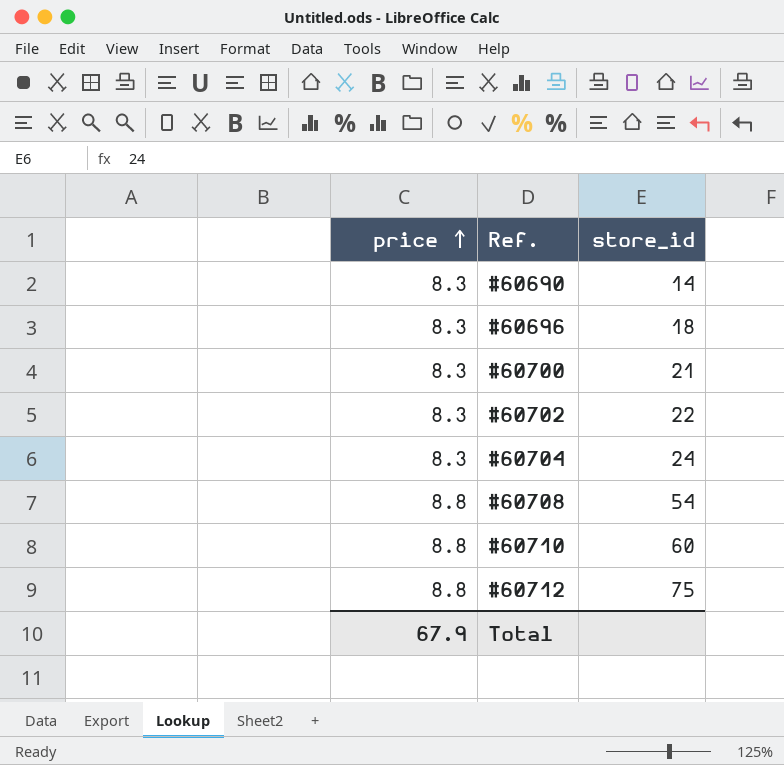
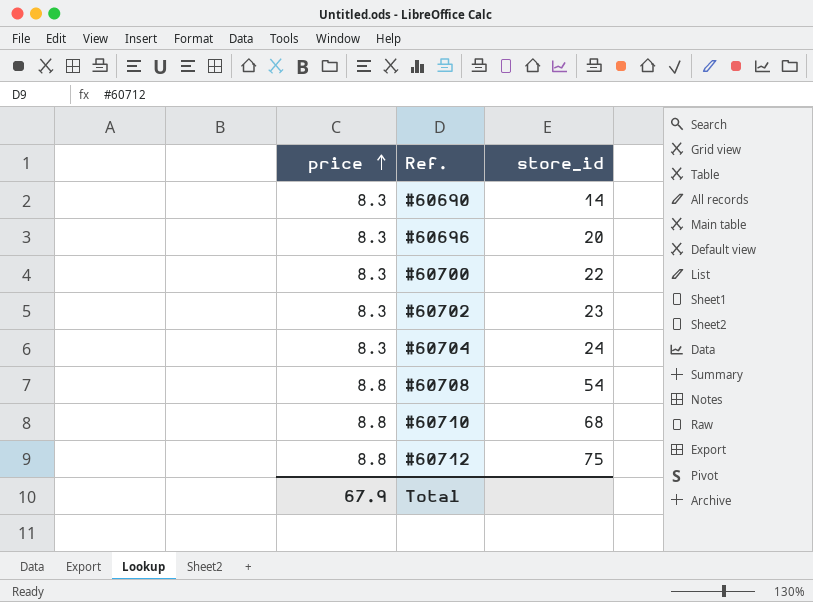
#60696 | store_id: 18 -> 20
#60700 | store_id: 21 -> 22
#60702 | store_id: 22 -> 23
#60710 | store_id: 60 -> 68

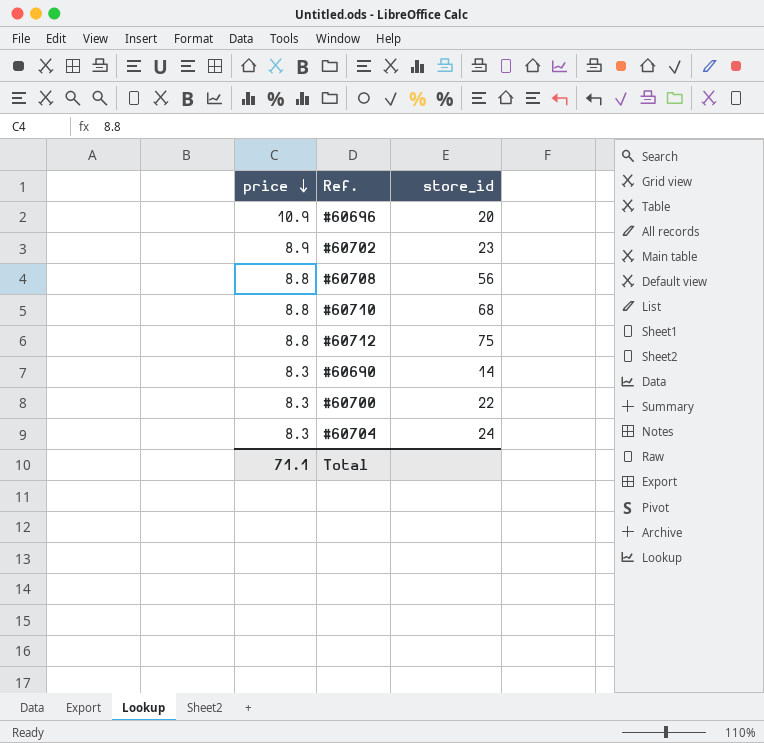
row order: price ascending -> price descending
#60696 | price: 8.3 -> 10.9
#60702 | price: 8.3 -> 8.9
#60708 | store_id: 54 -> 56
Total | price: 67.9 -> 71.1

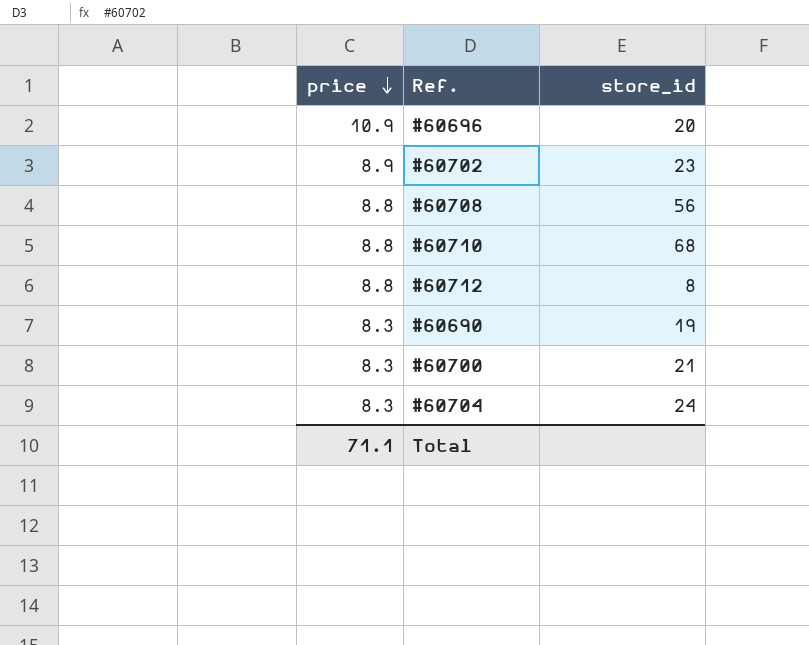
#60712 | store_id: 75 -> 8
#60690 | store_id: 14 -> 19
#60700 | store_id: 22 -> 21

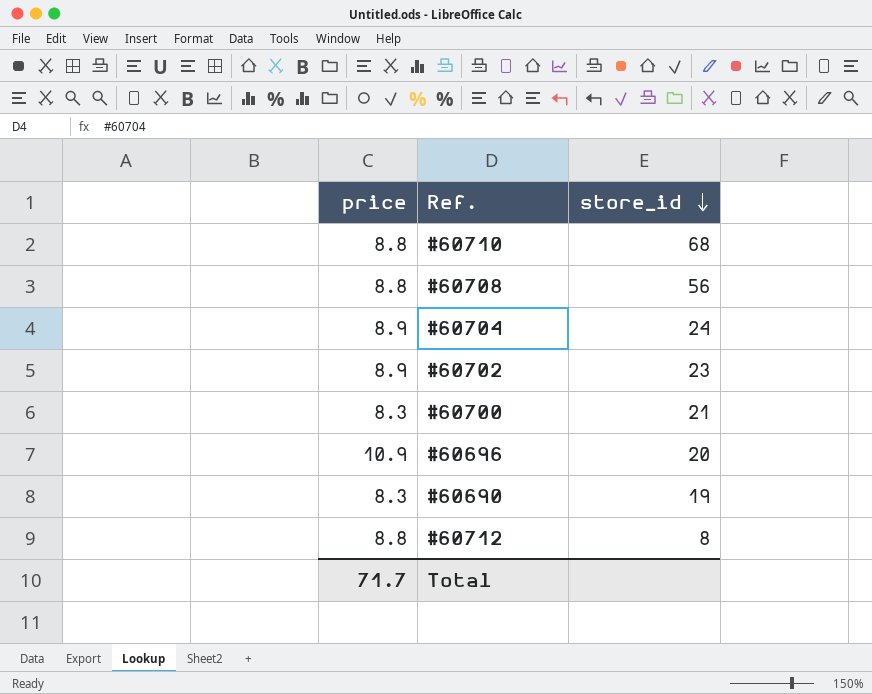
row order: price descending -> store_id descending
#60704 | price: 8.3 -> 8.9
Total | price: 71.1 -> 71.7

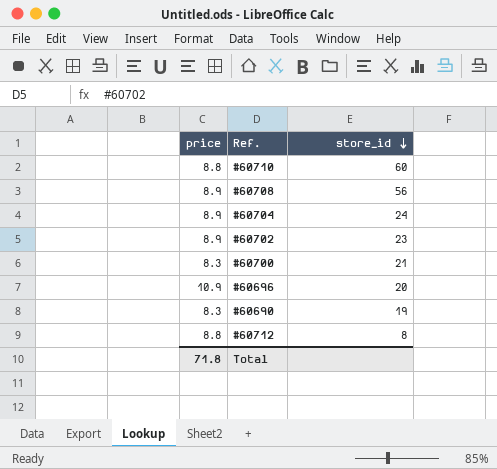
#60710 | store_id: 68 -> 60
#60708 | price: 8.8 -> 8.9
Total | price: 71.7 -> 71.8

